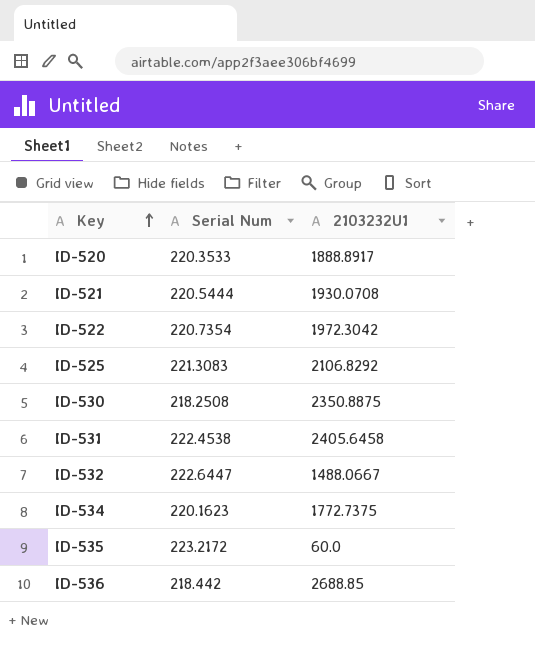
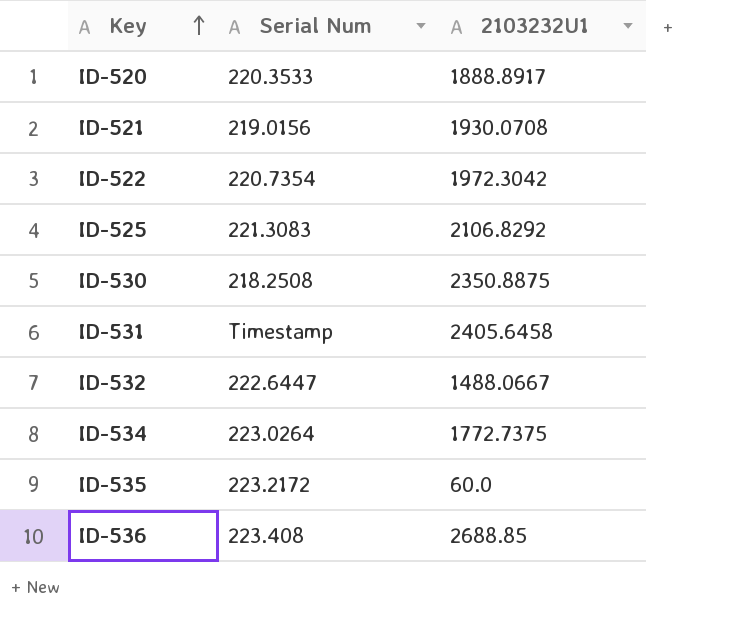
ID-521 | Serial Num: 220.5444 -> 219.0156
ID-531 | Serial Num: 222.4538 -> Timestamp
ID-534 | Serial Num: 220.1623 -> 223.0264
ID-536 | Serial Num: 218.442 -> 223.408

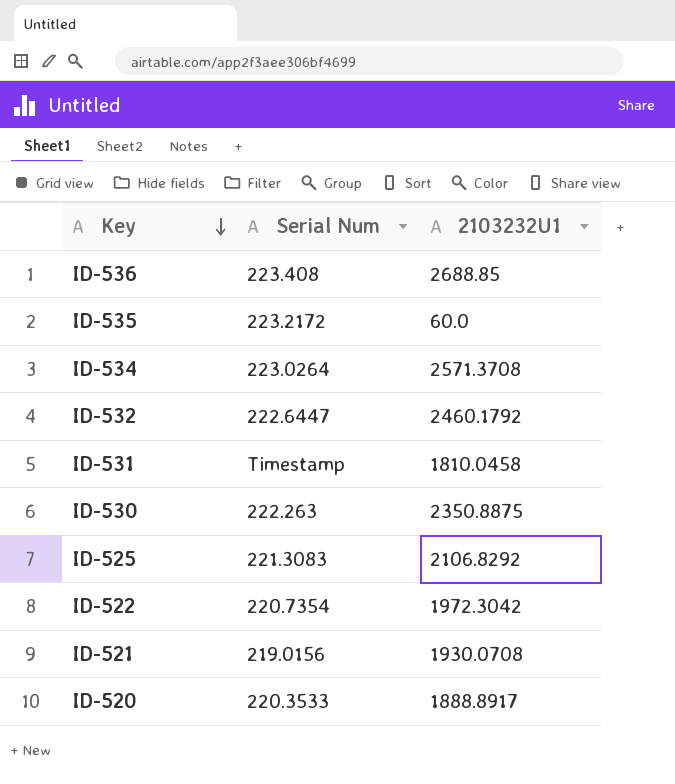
row order: Key ascending -> Key descending
ID-534 | 2103232U1: 1772.7375 -> 2571.3708
ID-532 | 2103232U1: 1488.0667 -> 2460.1792
ID-531 | 2103232U1: 2405.6458 -> 1810.0458
ID-530 | Serial Num: 218.2508 -> 222.263

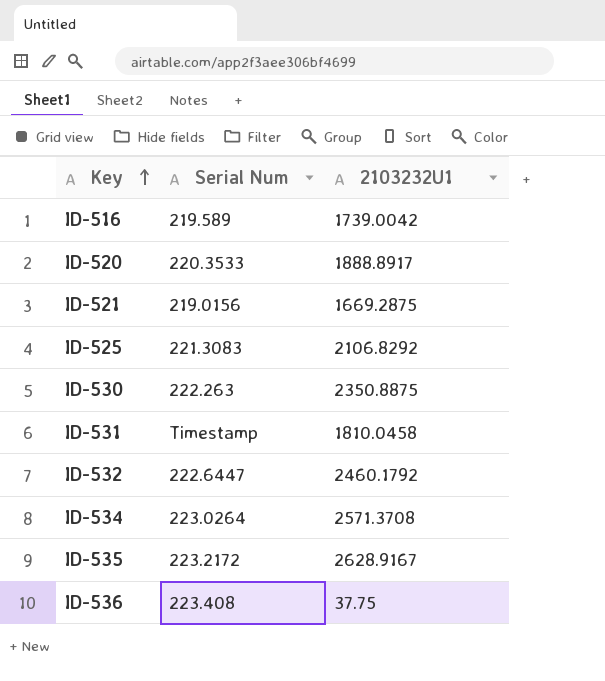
row order: Key descending -> Key ascending
row ID-522: 220.7354 | 1972.3042 -> none
row ID-516: none -> 219.589 | 1739.0042
ID-521 | 2103232U1: 1930.0708 -> 1669.2875
ID-535 | 2103232U1: 60.0 -> 2628.9167
ID-536 | 2103232U1: 2688.85 -> 37.75

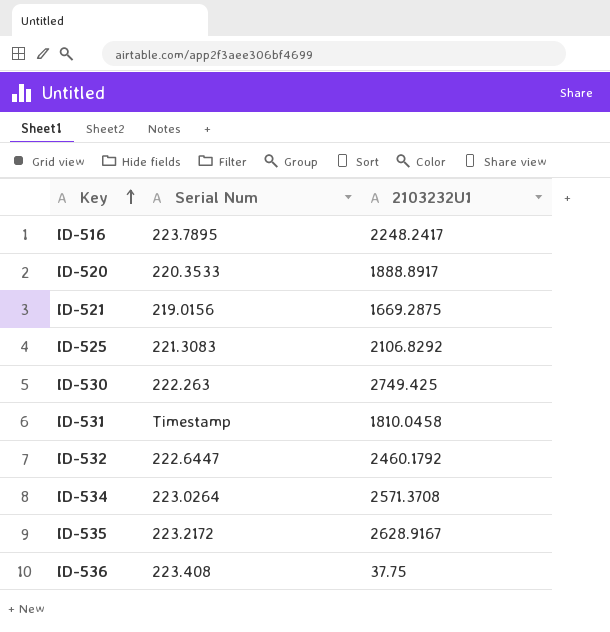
ID-516 | Serial Num: 219.589 -> 223.7895
ID-516 | 2103232U1: 1739.0042 -> 2248.2417
ID-530 | 2103232U1: 2350.8875 -> 2749.425

